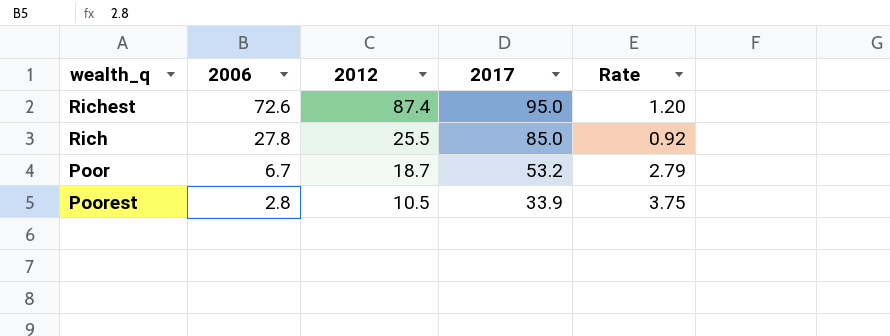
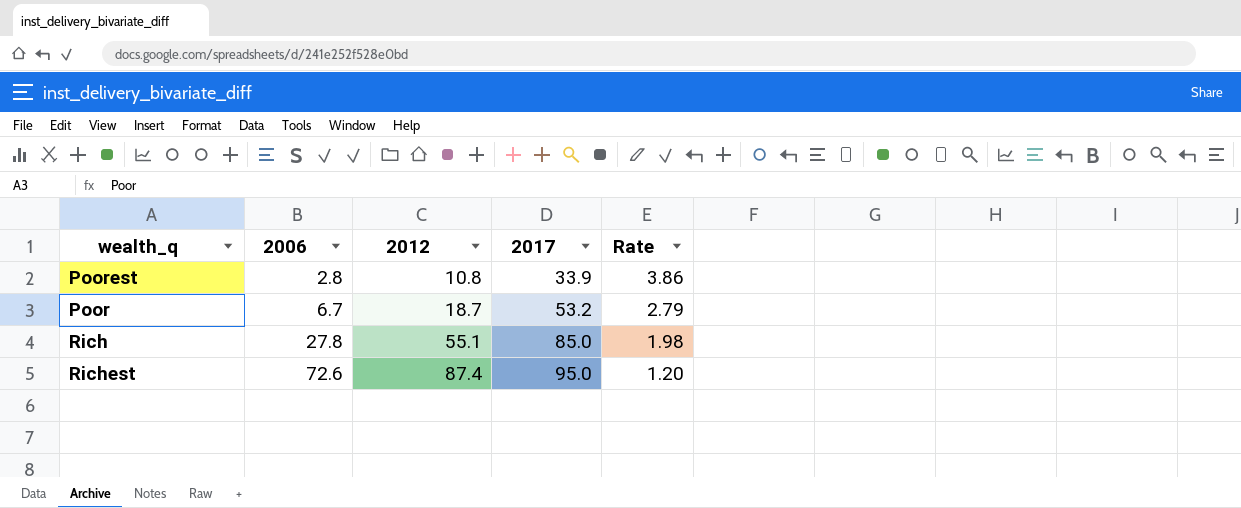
row order: 2006 descending -> 2006 ascending
Poorest | 2012: 10.5 -> 10.8
Poorest | Rate: 3.75 -> 3.86
Rich | 2012: 25.5 -> 55.1
Rich | Rate: 0.92 -> 1.98

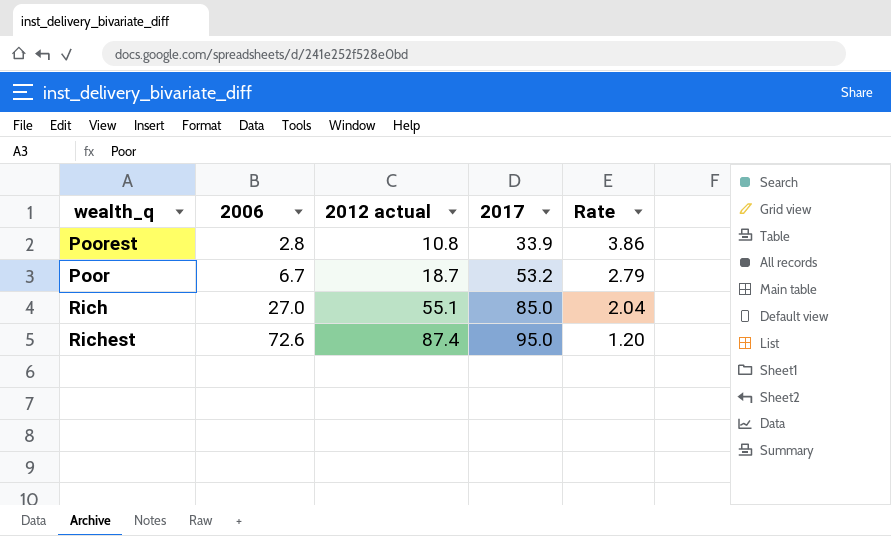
column name: 2012 -> 2012 actual
Rich | 2006: 27.8 -> 27.0
Rich | Rate: 1.98 -> 2.04

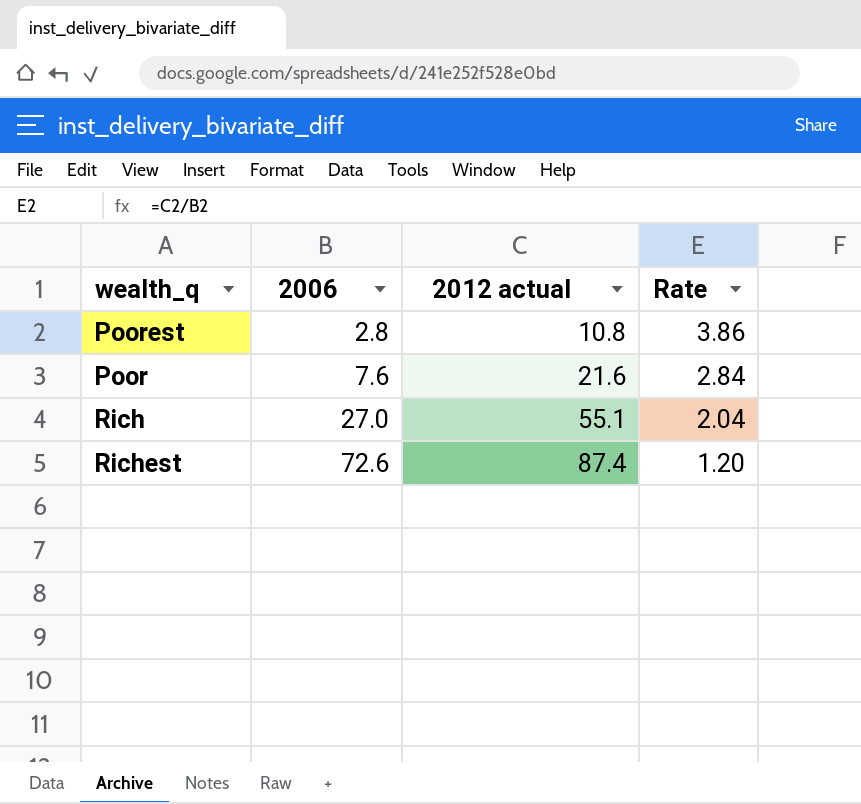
column 2017 | position: 4 -> none
Poor | 2006: 6.7 -> 7.6
Poor | 2012 actual: 18.7 -> 21.6
Poor | Rate: 2.79 -> 2.84

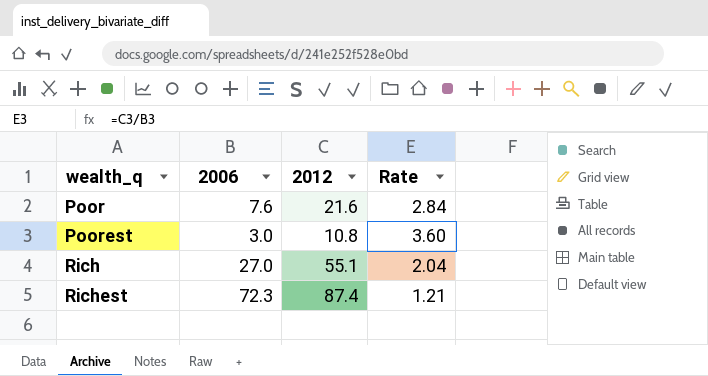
row order: 2006 ascending -> wealth_q ascending
column name: 2012 actual -> 2012
Poorest | 2006: 2.8 -> 3.0
Poorest | Rate: 3.86 -> 3.60
Richest | 2006: 72.6 -> 72.3
Richest | Rate: 1.20 -> 1.21

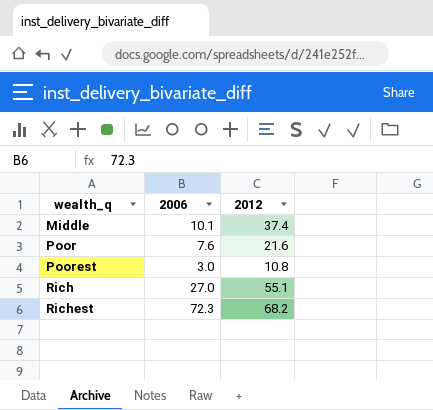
column Rate | formula: [2012] / [2006] -> none
row Middle: none -> 10.1 | 37.4
Richest | 2012: 87.4 -> 68.2

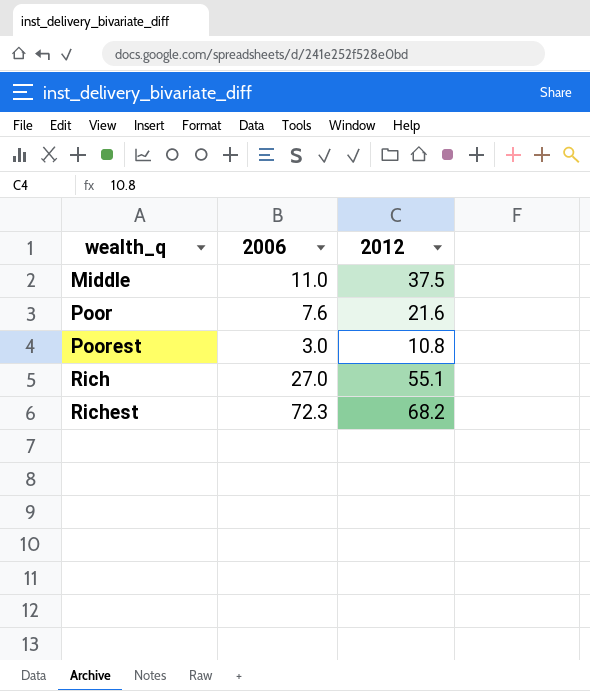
Middle | 2006: 10.1 -> 11.0
Middle | 2012: 37.4 -> 37.5

